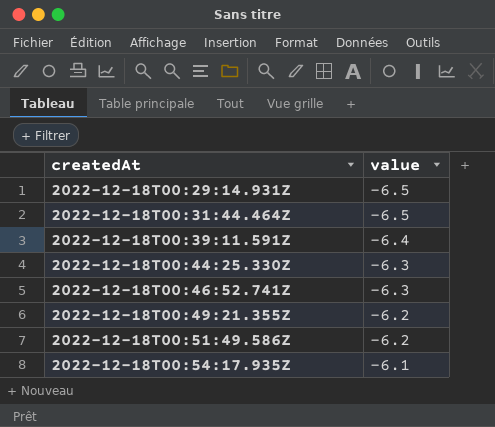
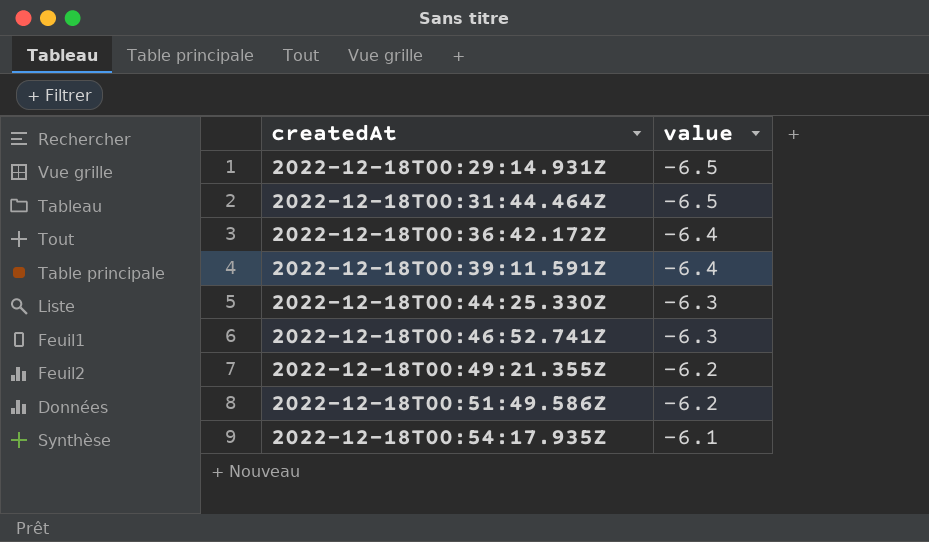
row 2022-12-18T00:36:42.172Z: none -> -6.4

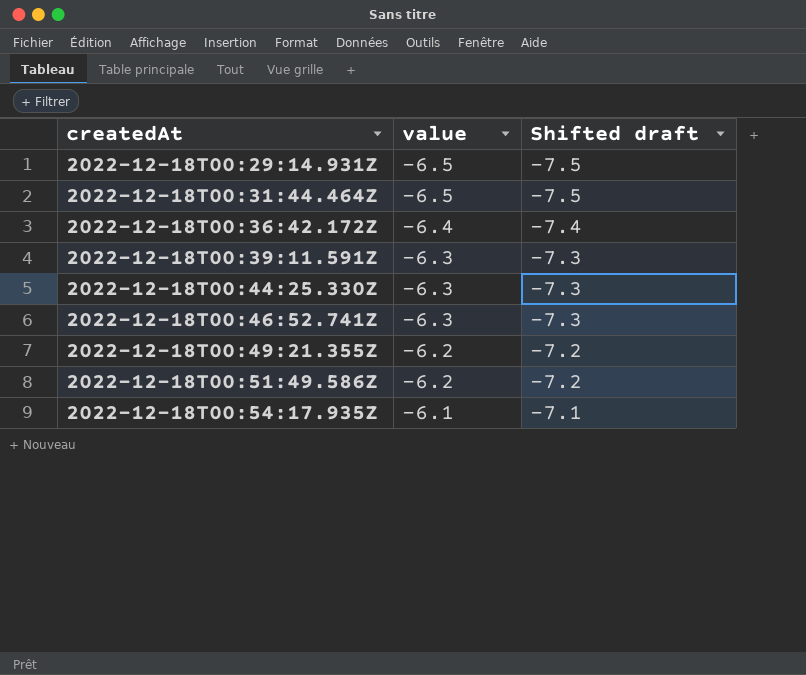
column Shifted draft | formula: none -> [value] - 1
2022-12-18T00:39:11.591Z | value: -6.4 -> -6.3

